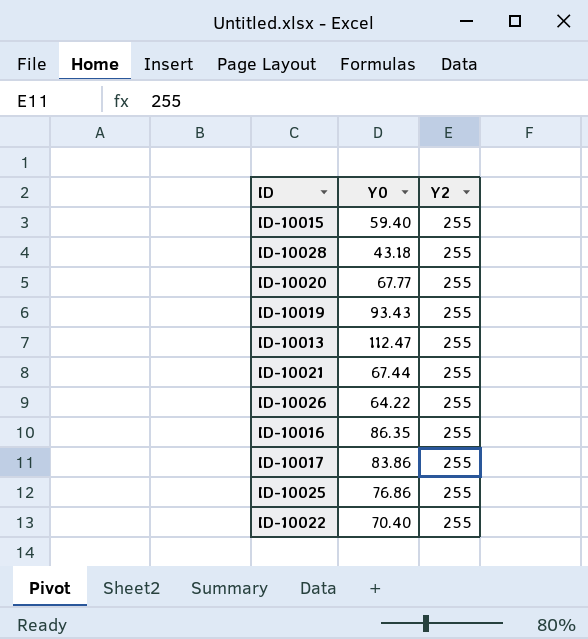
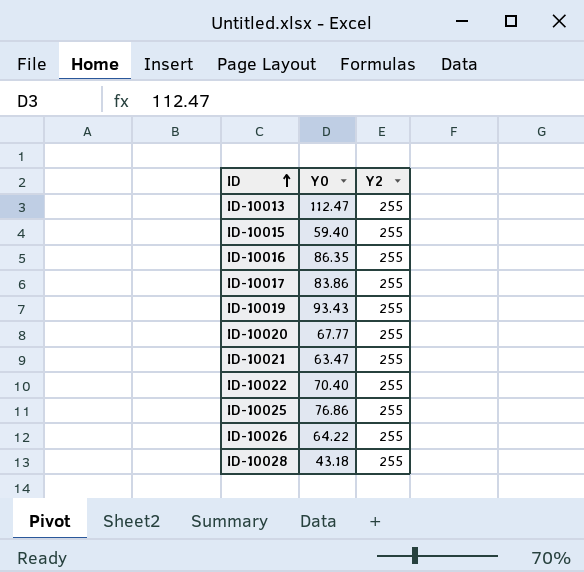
row order: none -> ID ascending
ID-10021 | Y0: 67.44 -> 63.47

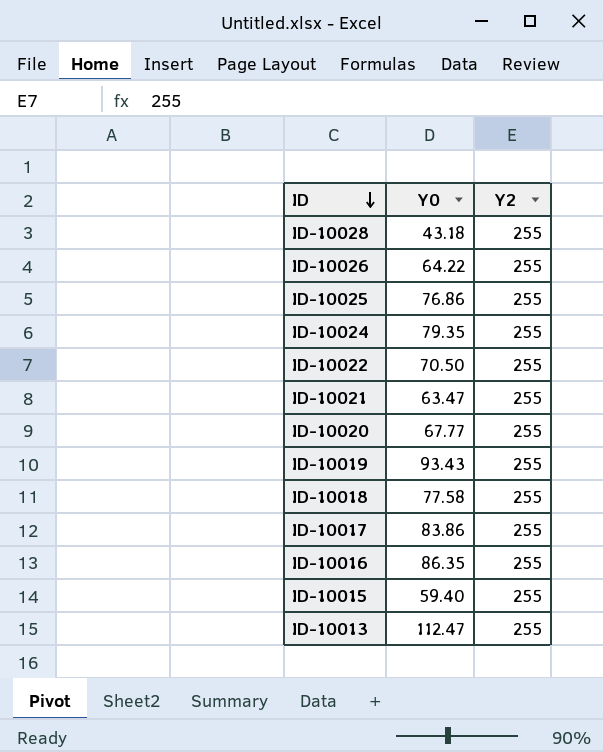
row order: ID ascending -> ID descending
row ID-10024: none -> 79.35 | 255
ID-10022 | Y0: 70.40 -> 70.50
row ID-10018: none -> 77.58 | 255

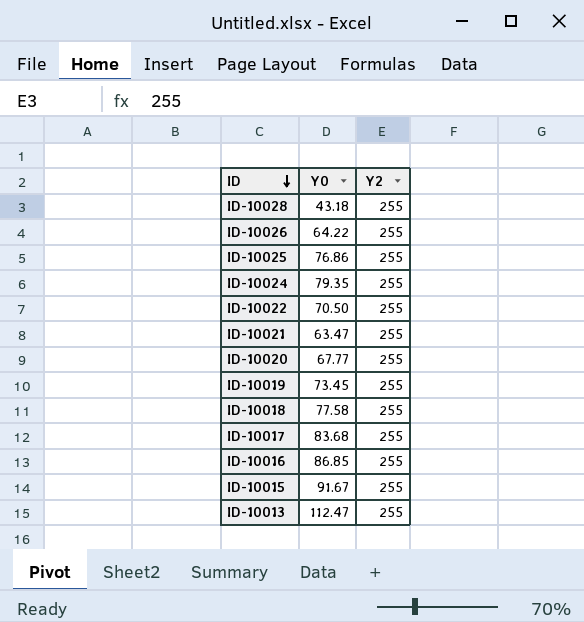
ID-10019 | Y0: 93.43 -> 73.45
ID-10017 | Y0: 83.86 -> 83.68
ID-10016 | Y0: 86.35 -> 86.85
ID-10015 | Y0: 59.40 -> 91.67

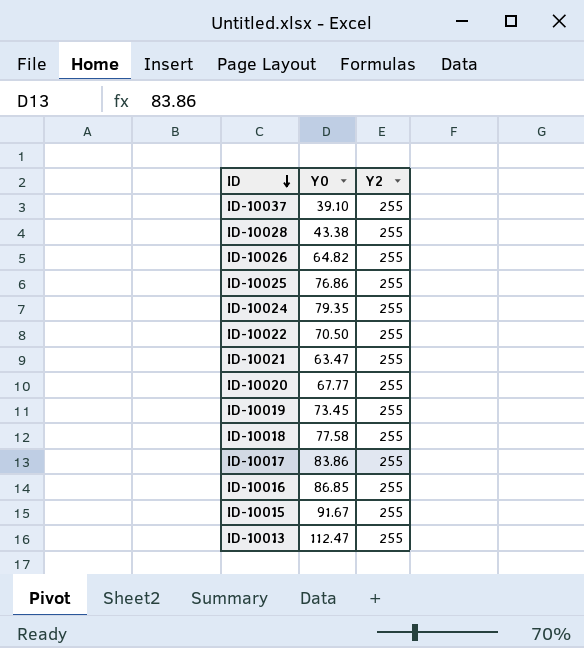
row ID-10037: none -> 39.10 | 255
ID-10028 | Y0: 43.18 -> 43.38
ID-10026 | Y0: 64.22 -> 64.82
ID-10017 | Y0: 83.68 -> 83.86

